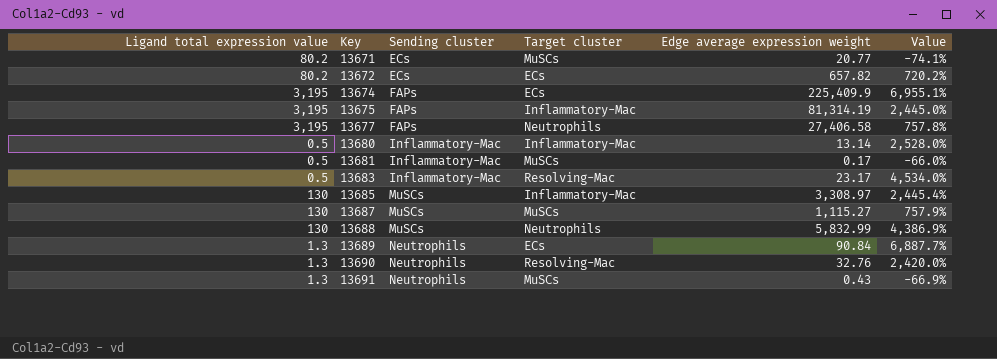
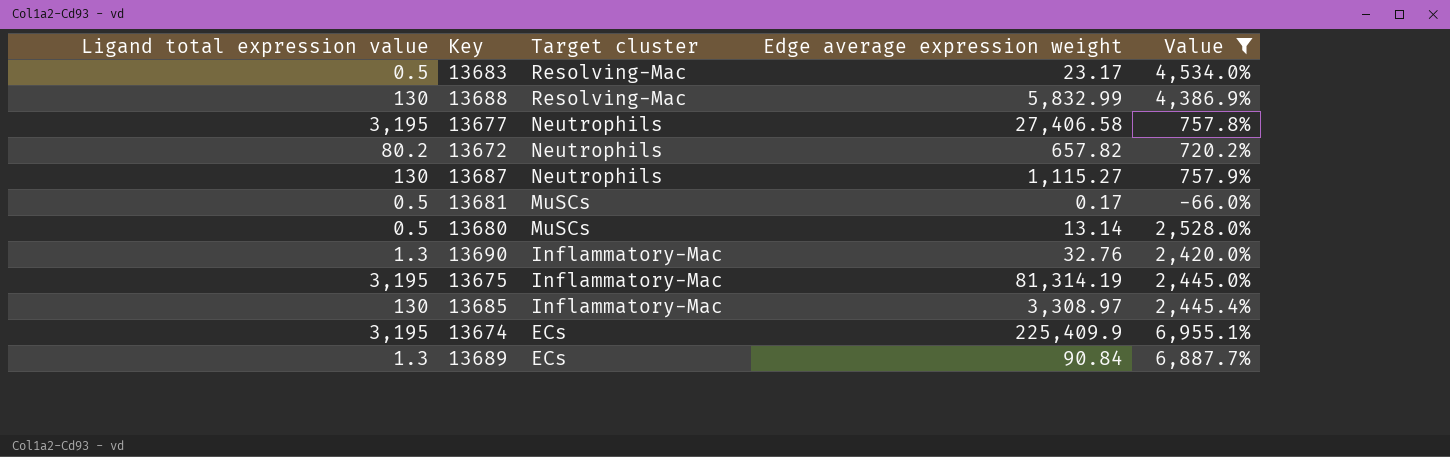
filter: none -> Value >= -66.0%
row order: Key ascending -> Target cluster descending
column Sending cluster | position: 3 -> none
13688 | Target cluster: Neutrophils -> Resolving-Mac
13672 | Target cluster: ECs -> Neutrophils
13687 | Target cluster: MuSCs -> Neutrophils
13680 | Target cluster: Inflammatory-Mac -> MuSCs
13690 | Target cluster: Resolving-Mac -> Inflammatory-Mac

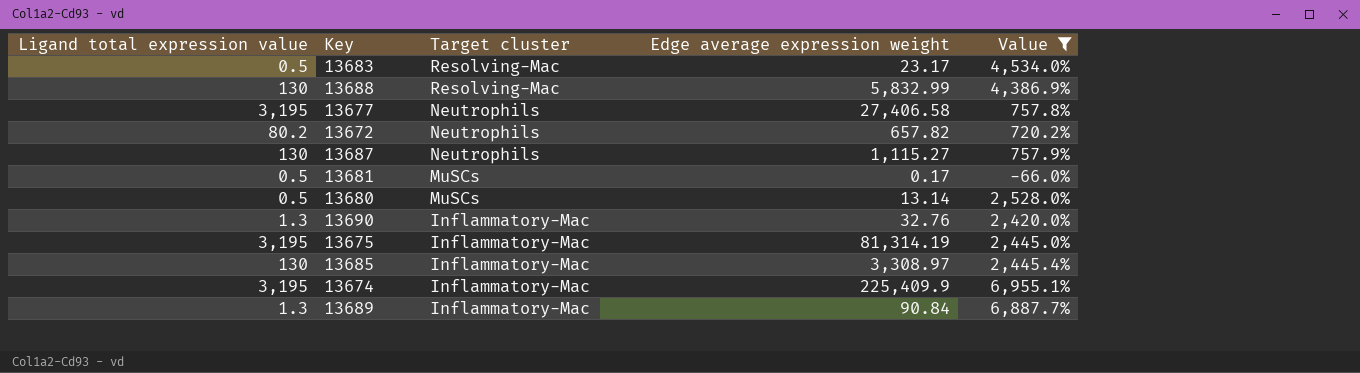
13674 | Target cluster: ECs -> Inflammatory-Mac
13689 | Target cluster: ECs -> Inflammatory-Mac

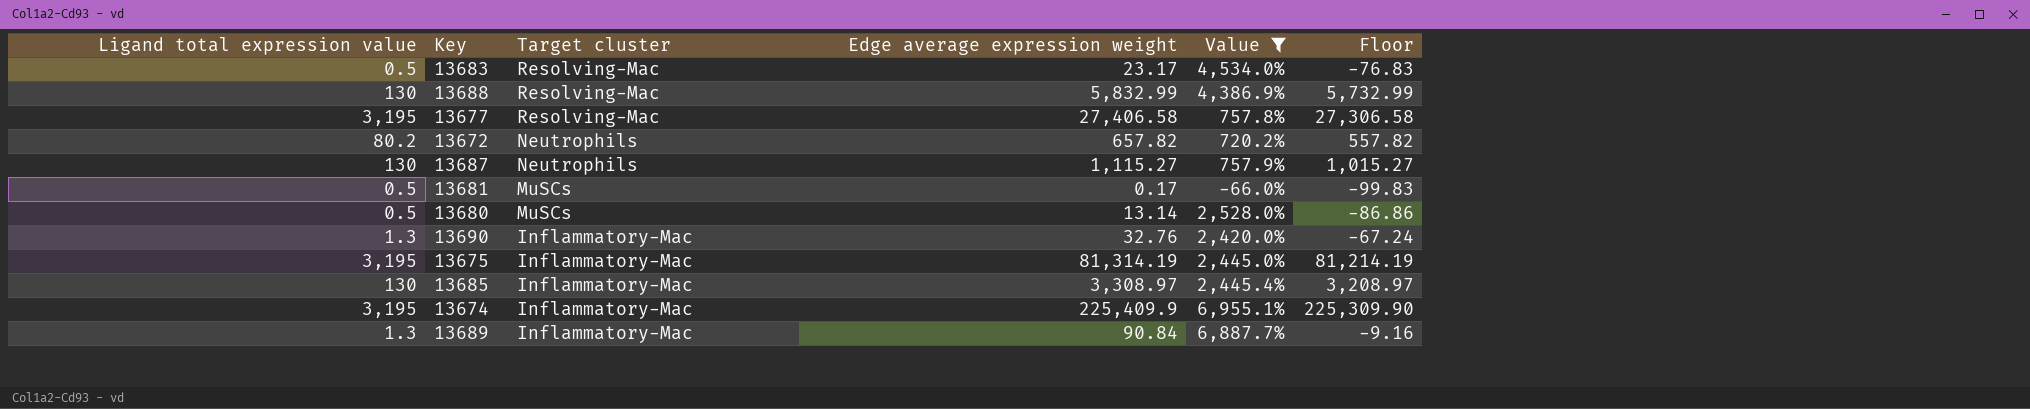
column Floor | formula: none -> [Edge average expression weight] - 100
13677 | Target cluster: Neutrophils -> Resolving-Mac

